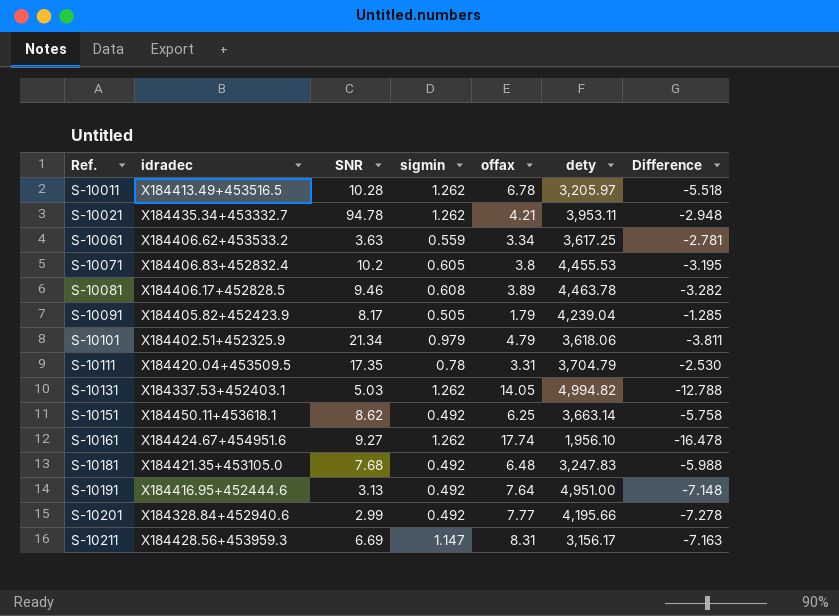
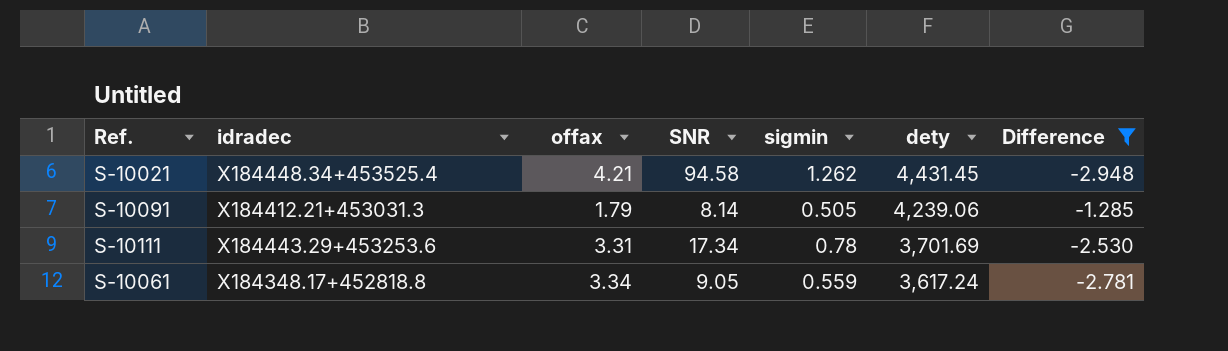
filter: none -> Difference >= -2.948
row order: Ref. ascending -> dety descending
column offax | position: 5 -> 3
S-10021 | idradec: X184435.34+453332.7 -> X184448.34+453525.4
S-10021 | SNR: 94.78 -> 94.58
S-10021 | dety: 3,953.11 -> 4,431.45
S-10091 | idradec: X184405.82+452423.9 -> X184412.21+453031.3
S-10091 | SNR: 8.17 -> 8.14
S-10091 | dety: 4,239.04 -> 4,239.06
S-10111 | idradec: X184420.04+453509.5 -> X184443.29+453253.6
S-10111 | SNR: 17.35 -> 17.34
S-10111 | dety: 3,704.79 -> 3,701.69
S-10061 | idradec: X184406.62+453533.2 -> X184348.17+452818.8
S-10061 | SNR: 3.63 -> 9.05
S-10061 | dety: 3,617.25 -> 3,617.24

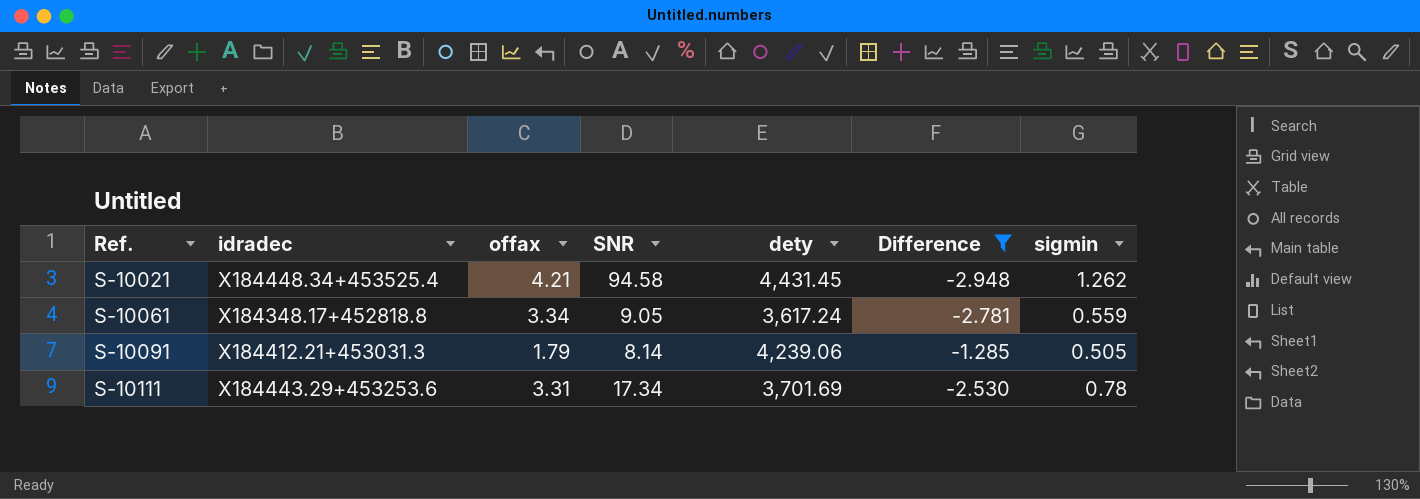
row order: dety descending -> Ref. ascending
column sigmin | position: 5 -> 7

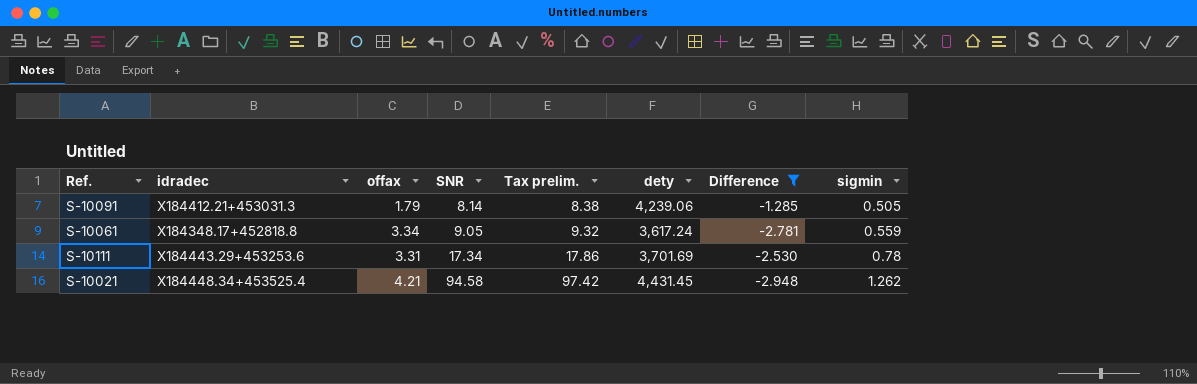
row order: Ref. ascending -> SNR ascending
column Tax prelim. | formula: none -> [SNR] * 1.03

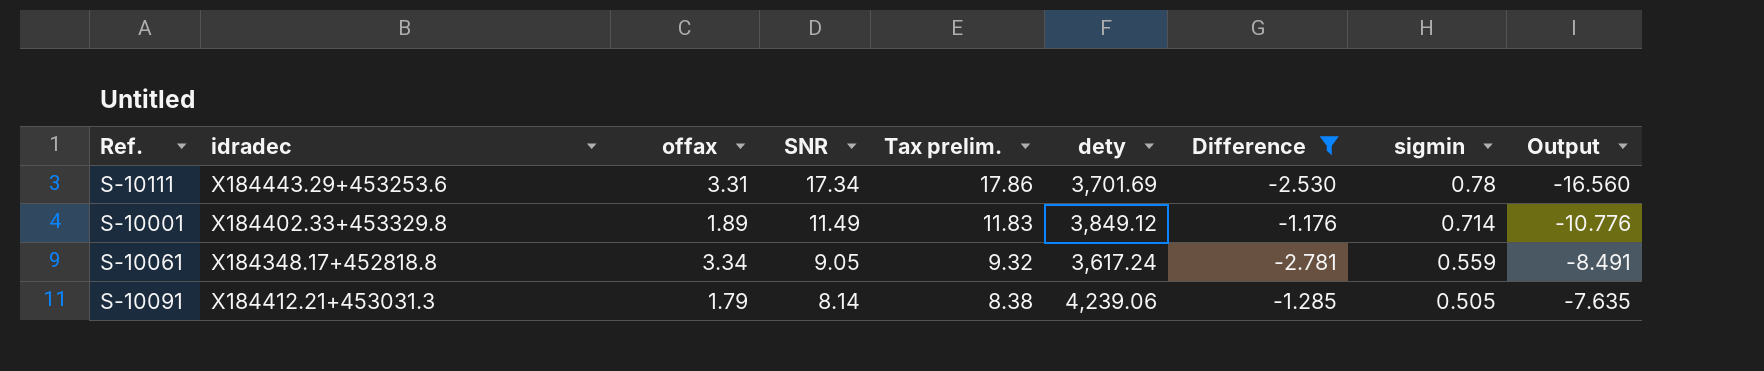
row order: SNR ascending -> SNR descending
column Output | formula: none -> [sigmin] - [SNR]
row S-10021: X184448.34+453525.4 | 4.21 | 94.58 | 97.42 | 4,431.45 | -2.948 | 1.262 -> none
row S-10001: none -> X184402.33+453329.8 | 1.89 | 11.49 | 11.83 | 3,849.12 | -1.176 | 0.714 | -10.776

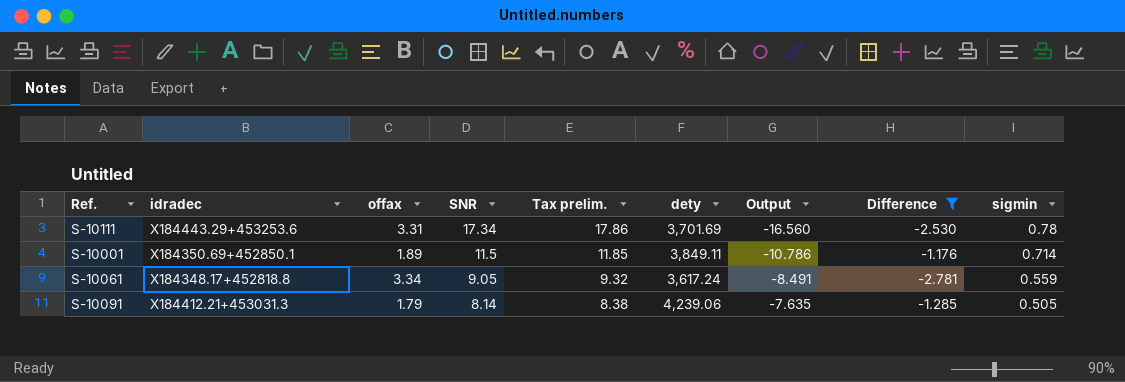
column Output | position: 9 -> 7
S-10001 | idradec: X184402.33+453329.8 -> X184350.69+452850.1
S-10001 | SNR: 11.49 -> 11.5
S-10001 | Tax prelim.: 11.83 -> 11.85
S-10001 | dety: 3,849.12 -> 3,849.11
S-10001 | Output: -10.776 -> -10.786

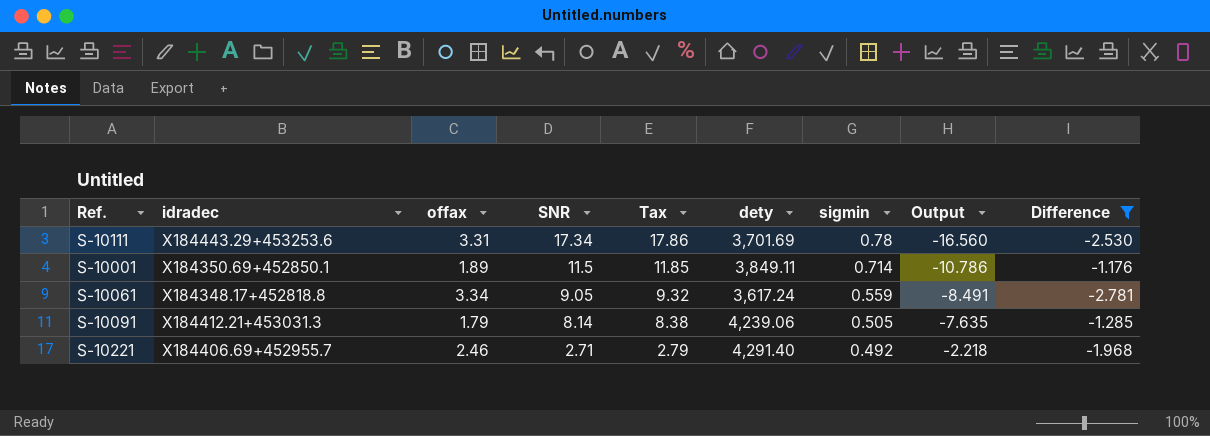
column name: Tax prelim. -> Tax
column sigmin | position: 9 -> 7
row S-10221: none -> X184406.69+452955.7 | 2.46 | 2.71 | 2.79 | 4,291.40 | 0.492 | -2.218 | -1.968

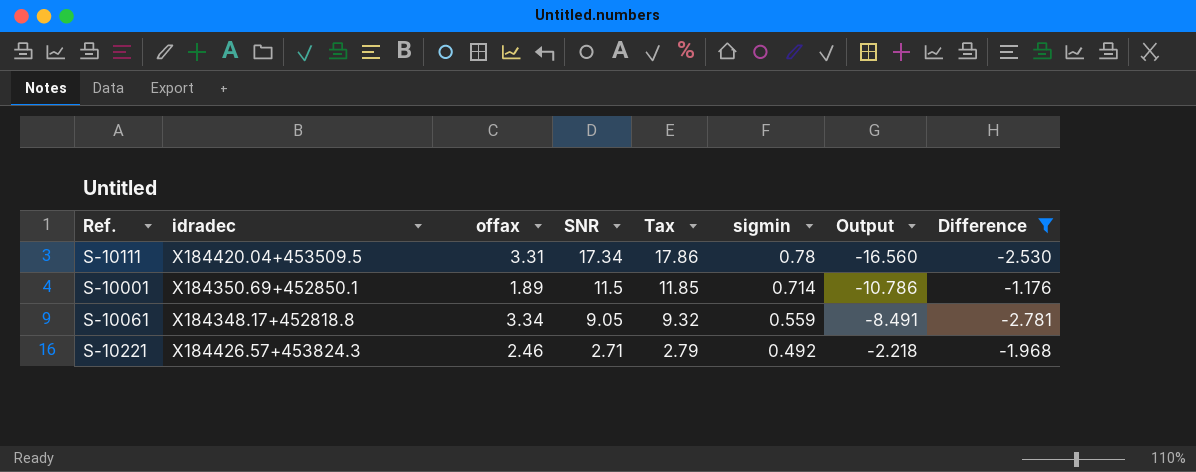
column dety | position: 6 -> none
row S-10091: X184412.21+453031.3 | 1.79 | 8.14 | 8.38 | 4,239.06 | 0.505 | -7.635 | -1.285 -> none
S-10111 | idradec: X184443.29+453253.6 -> X184420.04+453509.5
S-10221 | idradec: X184406.69+452955.7 -> X184426.57+453824.3

